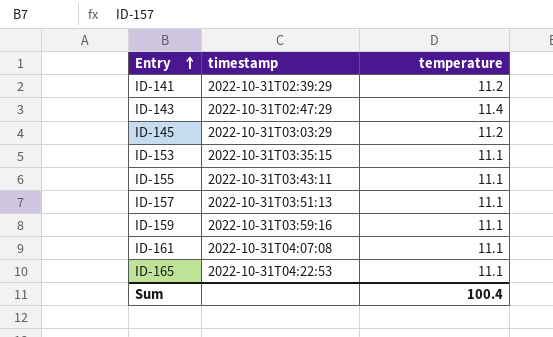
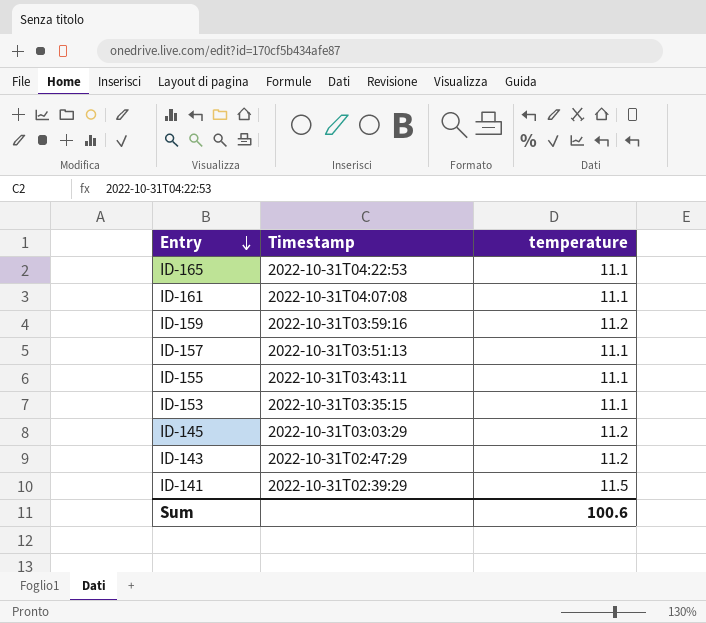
row order: Entry ascending -> Entry descending
column name: timestamp -> Timestamp
ID-159 | temperature: 11.1 -> 11.2
ID-143 | temperature: 11.4 -> 11.2
ID-141 | temperature: 11.2 -> 11.5
Sum | temperature: 100.4 -> 100.6

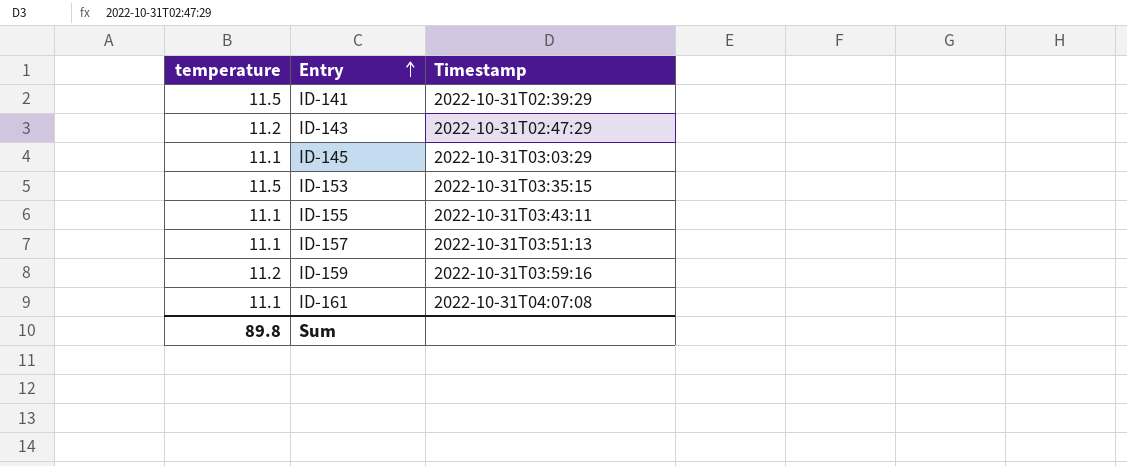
row order: Entry descending -> Entry ascending
column temperature | position: 3 -> 1
row ID-165: 2022-10-31T04:22:53 | 11.1 -> none
ID-145 | temperature: 11.2 -> 11.1
ID-153 | temperature: 11.1 -> 11.5
Sum | temperature: 100.6 -> 89.8

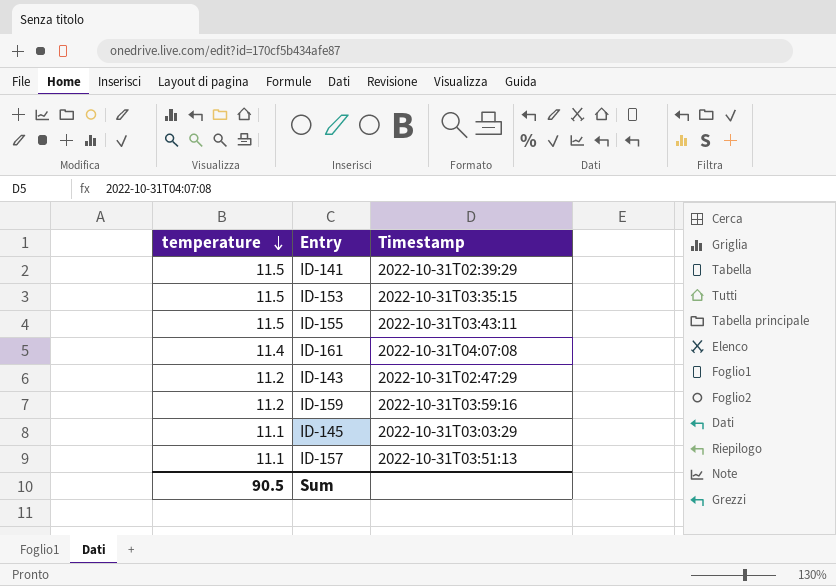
row order: Entry ascending -> temperature descending
ID-155 | temperature: 11.1 -> 11.5
ID-161 | temperature: 11.1 -> 11.4
Sum | temperature: 89.8 -> 90.5

